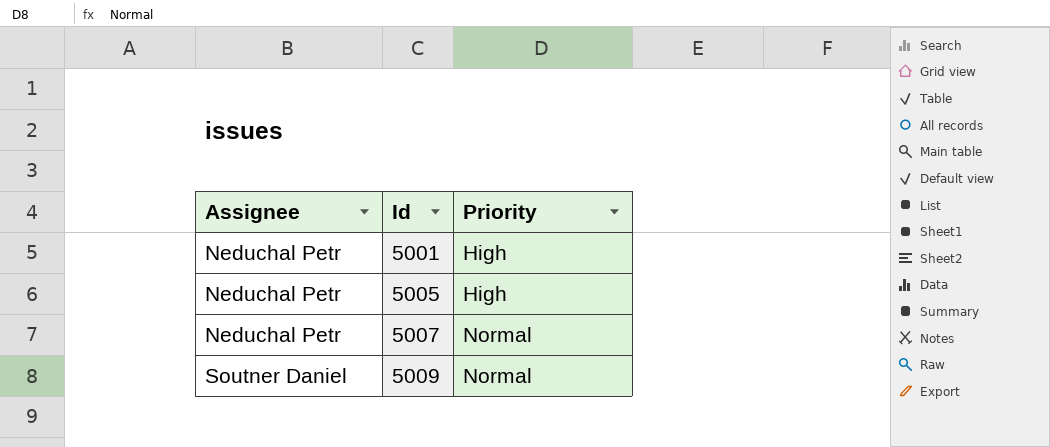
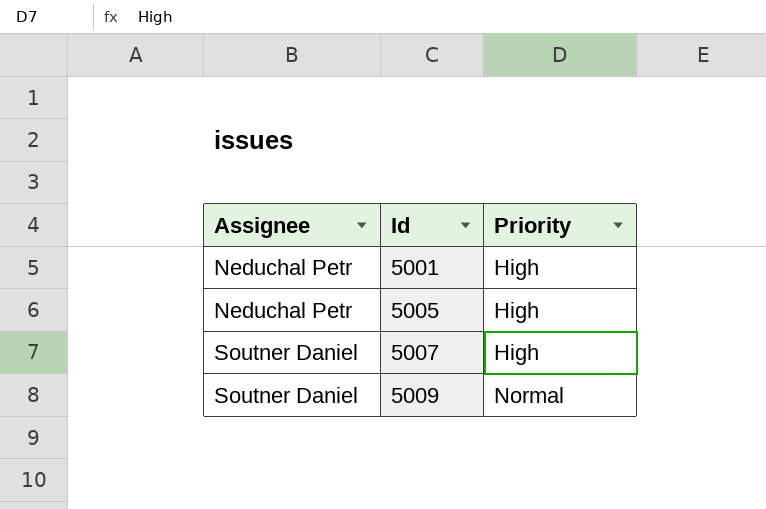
5007 | Assignee: Neduchal Petr -> Soutner Daniel
5007 | Priority: Normal -> High

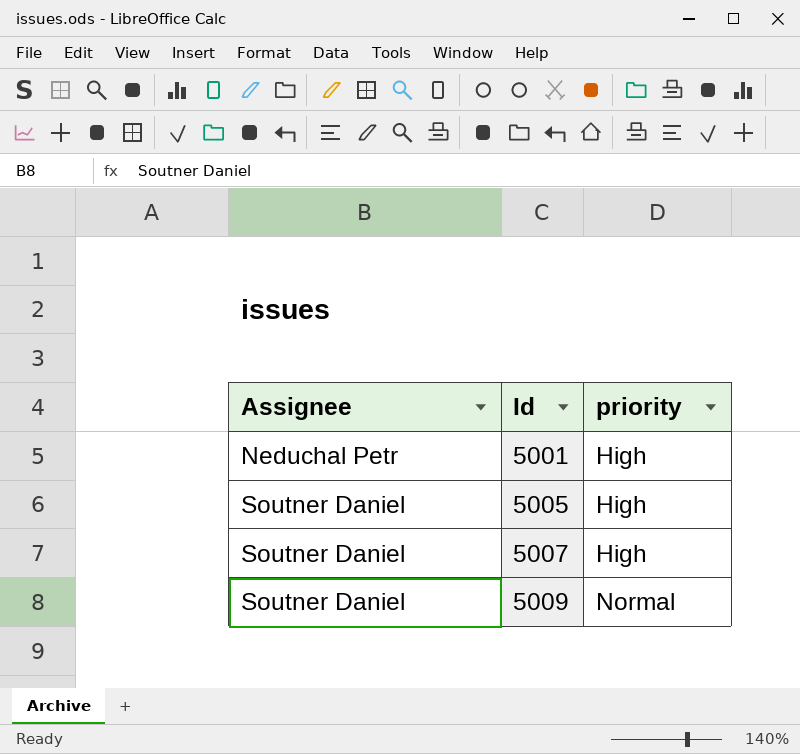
column name: Priority -> priority
5005 | Assignee: Neduchal Petr -> Soutner Daniel

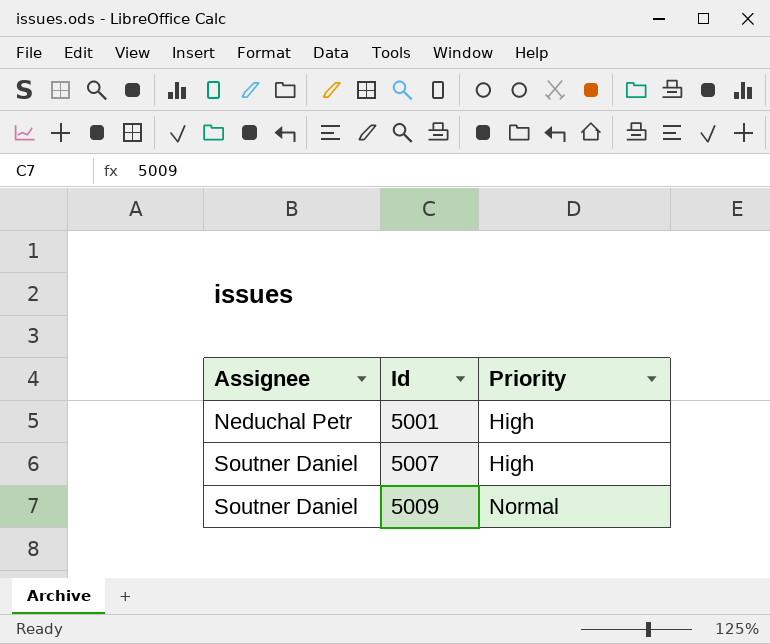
column name: priority -> Priority
row 5005: Soutner Daniel | High -> none

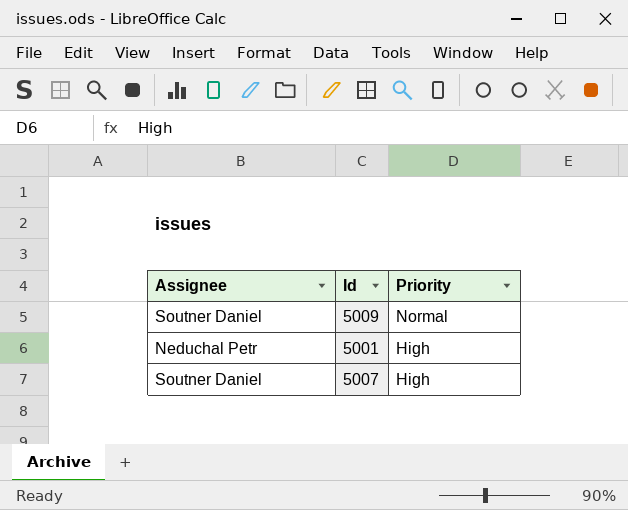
row order: Assignee ascending -> Priority descending

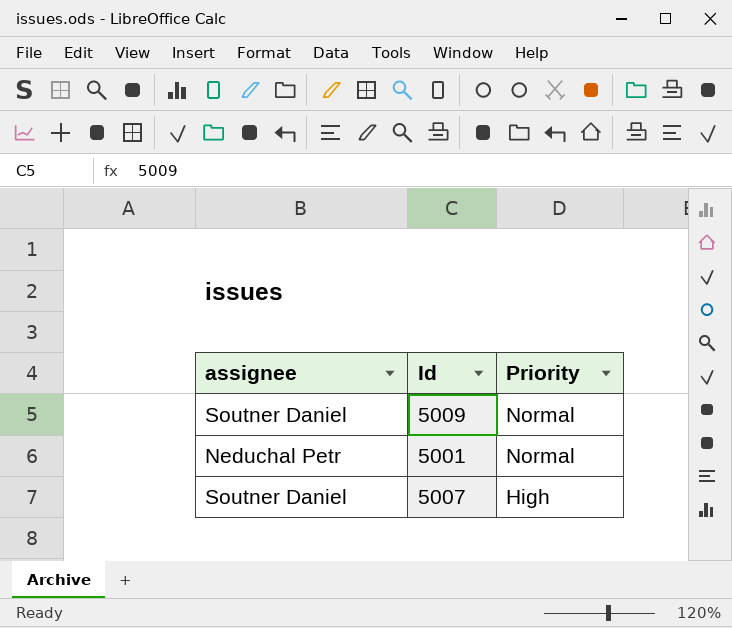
column name: Assignee -> assignee
5001 | Priority: High -> Normal

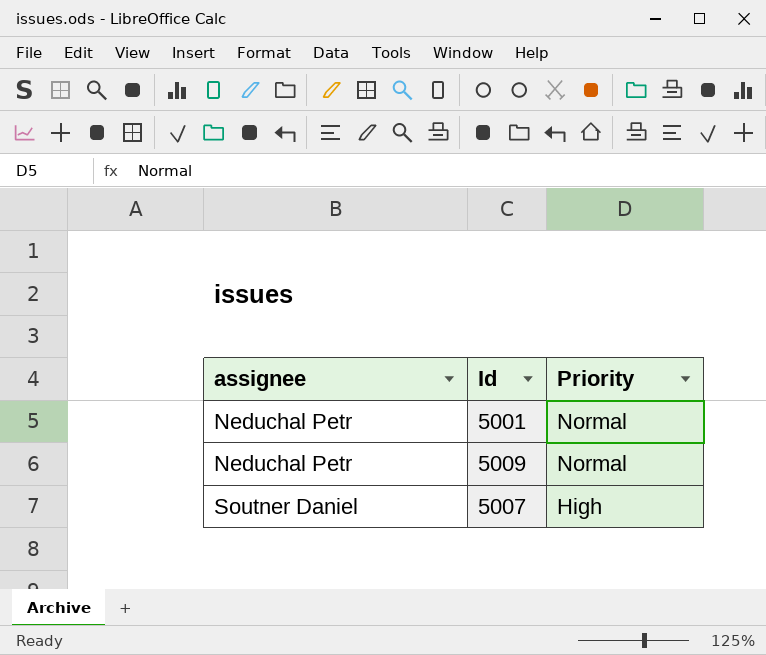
row order: Priority descending -> assignee ascending
5009 | assignee: Soutner Daniel -> Neduchal Petr

